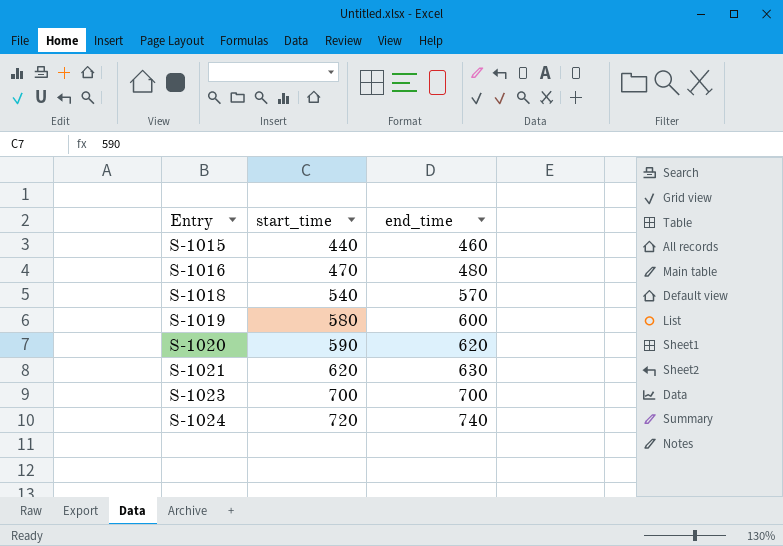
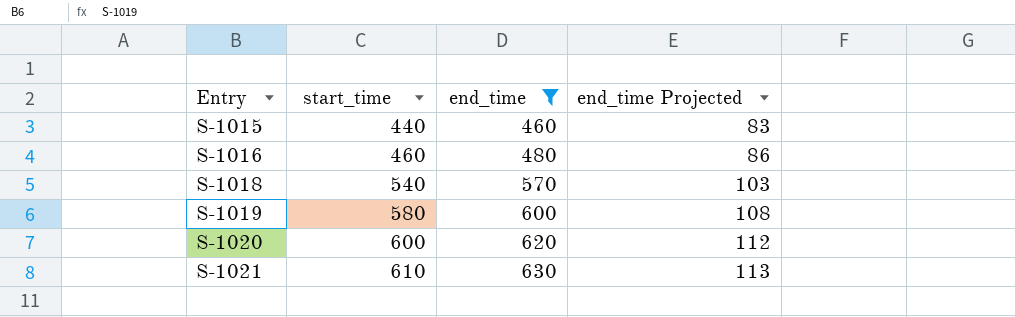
filter: none -> end_time <= 630
column end_time Projected | formula: none -> [end_time] * 0.18
S-1016 | start_time: 470 -> 460
S-1020 | start_time: 590 -> 600
S-1021 | start_time: 620 -> 610

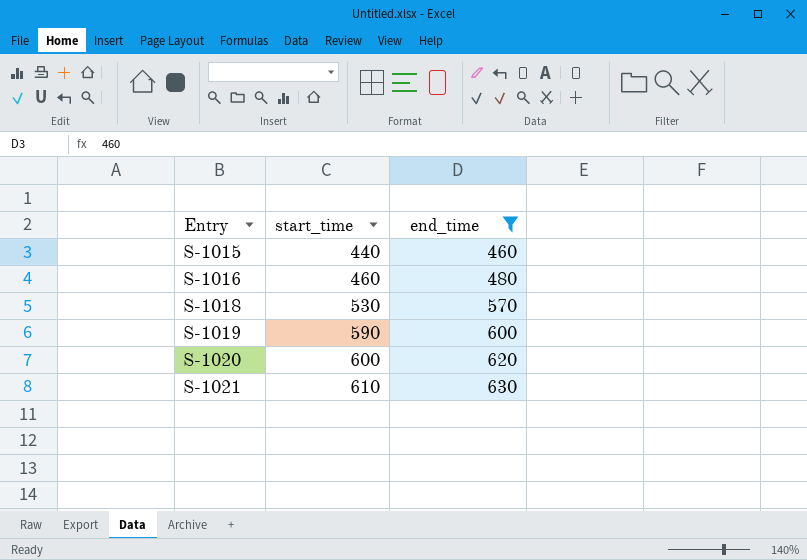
column end_time Projected | formula: [end_time] * 0.18 -> none
S-1018 | start_time: 540 -> 530
S-1019 | start_time: 580 -> 590

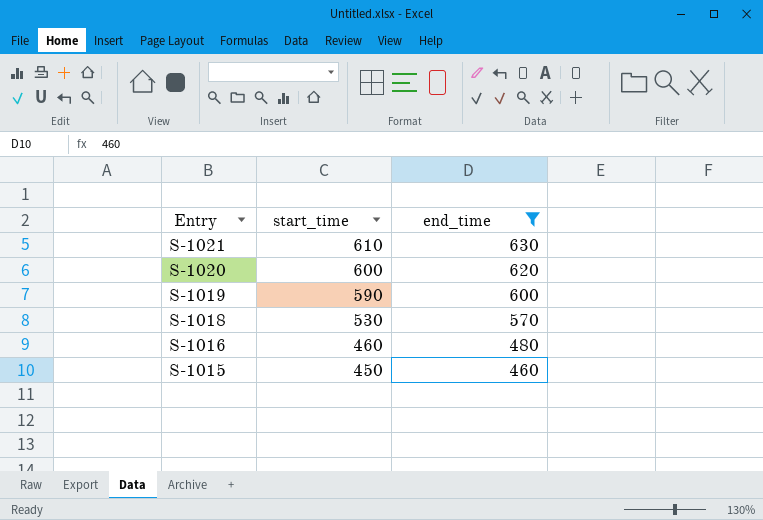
row order: Entry ascending -> Entry descending
S-1015 | start_time: 440 -> 450

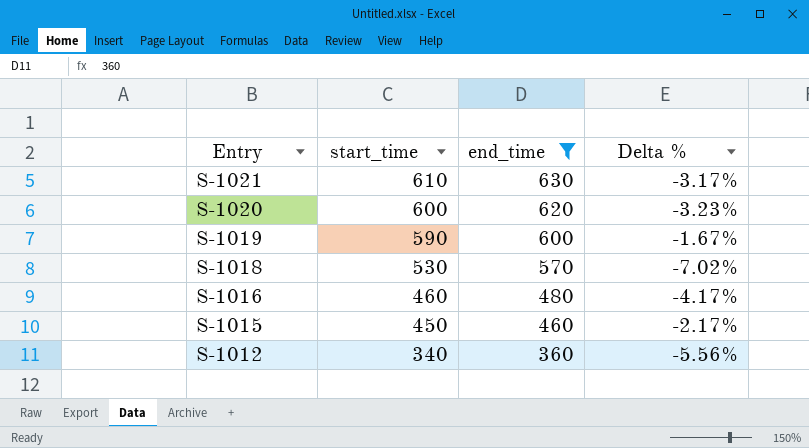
column Delta % | formula: none -> ([start_time] - [end_time]) / [end_time]
row S-1012: none -> 340 | 360 | -5.56%

